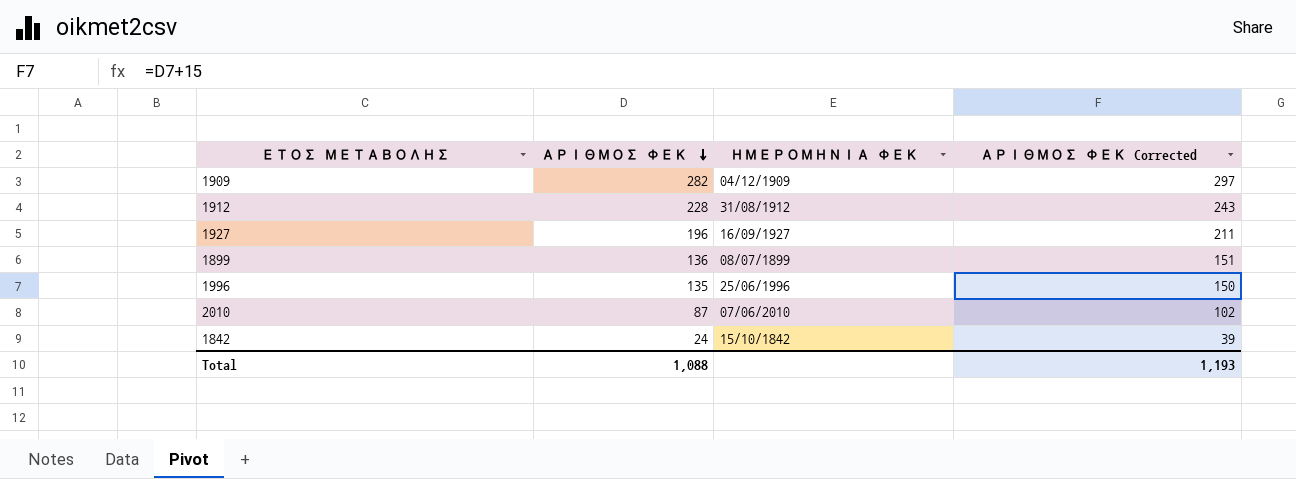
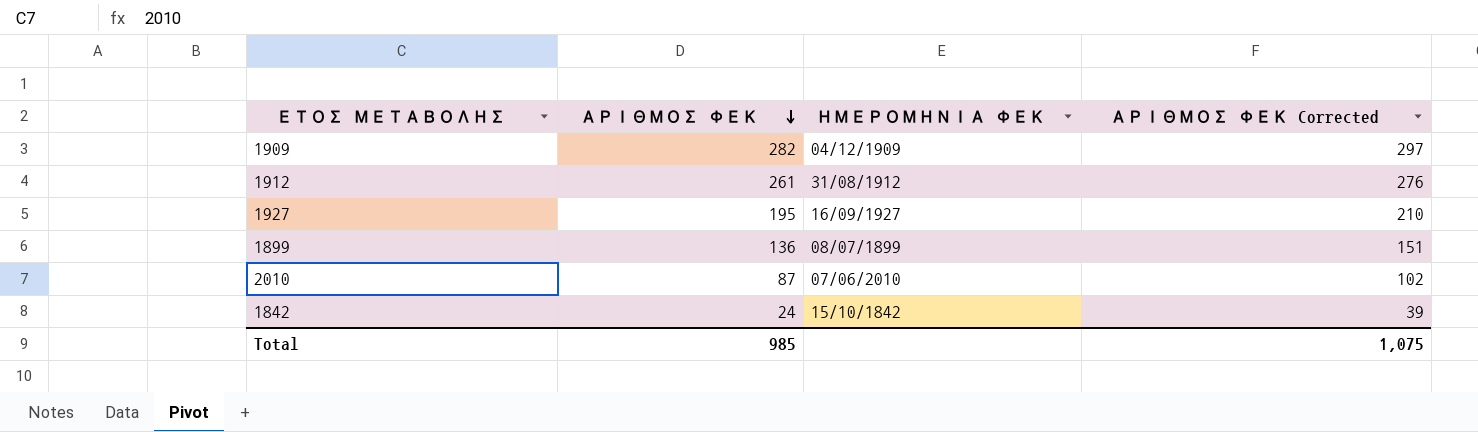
row 1996: 135 | 25/06/1996 | 150 -> none
1912 | ΑΡΙΘΜΟΣ ΦΕΚ: 228 -> 261
1912 | ΑΡΙΘΜΟΣ ΦΕΚ Corrected: 243 -> 276
1927 | ΑΡΙΘΜΟΣ ΦΕΚ: 196 -> 195
1927 | ΑΡΙΘΜΟΣ ΦΕΚ Corrected: 211 -> 210
Total | ΑΡΙΘΜΟΣ ΦΕΚ: 1,088 -> 985
Total | ΑΡΙΘΜΟΣ ΦΕΚ Corrected: 1,193 -> 1,075

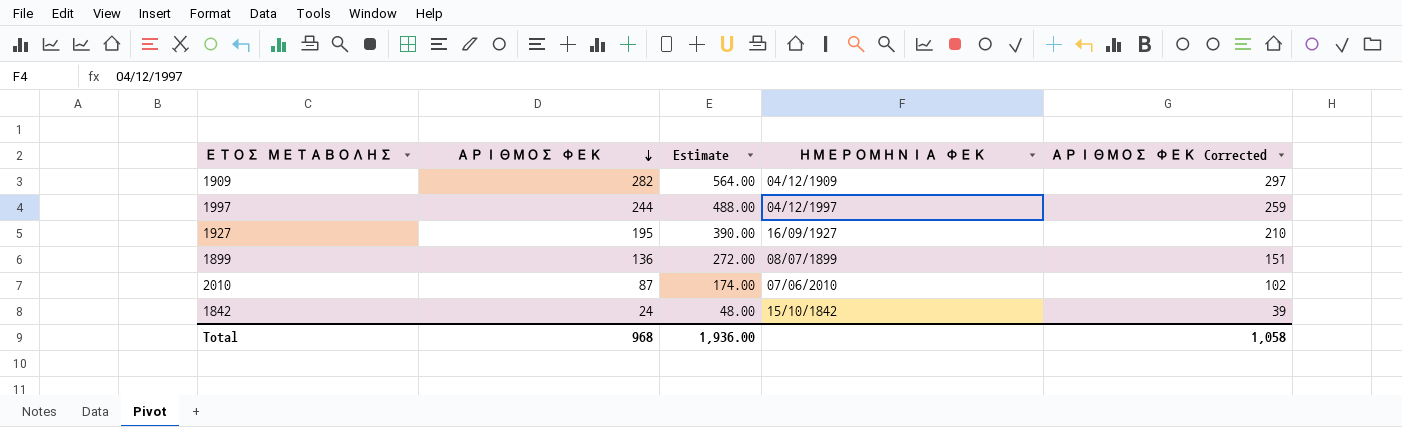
column Estimate | formula: none -> [ΑΡΙΘΜΟΣ ΦΕΚ] * 2
row 1912: 261 | 31/08/1912 | 276 -> none
row 1997: none -> 244 | 488.00 | 04/12/1997 | 259
Total | ΑΡΙΘΜΟΣ ΦΕΚ: 985 -> 968
Total | ΑΡΙΘΜΟΣ ΦΕΚ Corrected: 1,075 -> 1,058

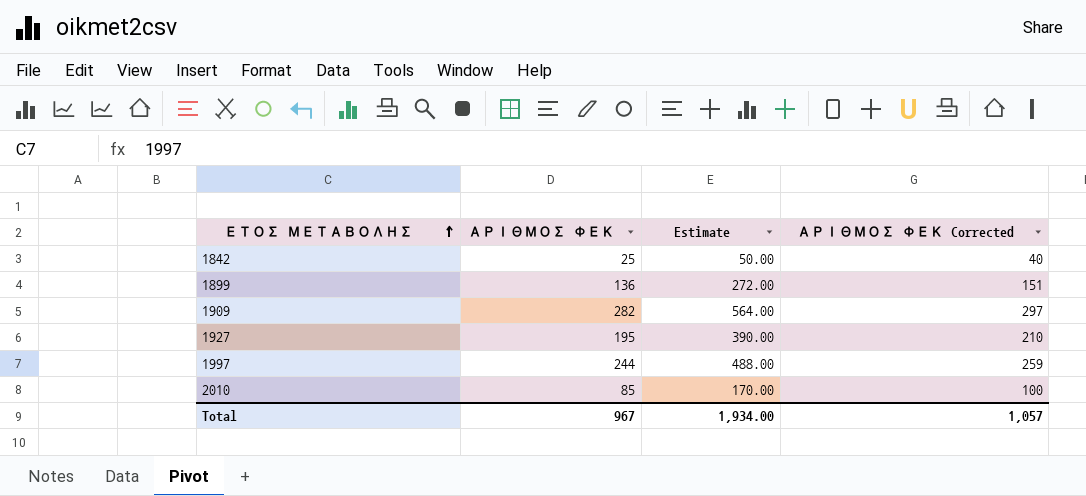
row order: ΑΡΙΘΜΟΣ ΦΕΚ descending -> ΕΤΟΣ ΜΕΤΑΒΟΛΗΣ ascending
column ΗΜΕΡΟΜΗΝΙΑ ΦΕΚ | position: 4 -> none
1842 | ΑΡΙΘΜΟΣ ΦΕΚ: 24 -> 25
1842 | Estimate: 48.00 -> 50.00
1842 | ΑΡΙΘΜΟΣ ΦΕΚ Corrected: 39 -> 40
2010 | ΑΡΙΘΜΟΣ ΦΕΚ: 87 -> 85
2010 | Estimate: 174.00 -> 170.00
2010 | ΑΡΙΘΜΟΣ ΦΕΚ Corrected: 102 -> 100
Total | ΑΡΙΘΜΟΣ ΦΕΚ: 968 -> 967
Total | Estimate: 1,936.00 -> 1,934.00
Total | ΑΡΙΘΜΟΣ ΦΕΚ Corrected: 1,058 -> 1,057

